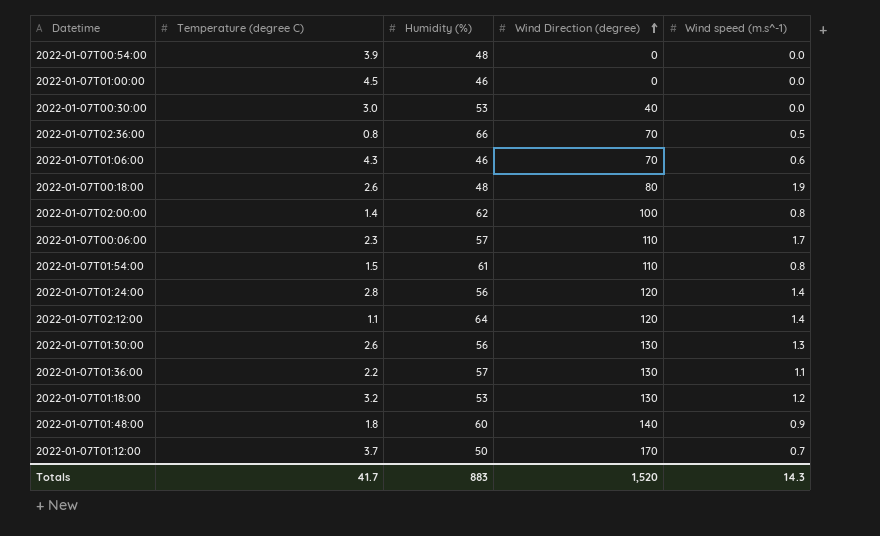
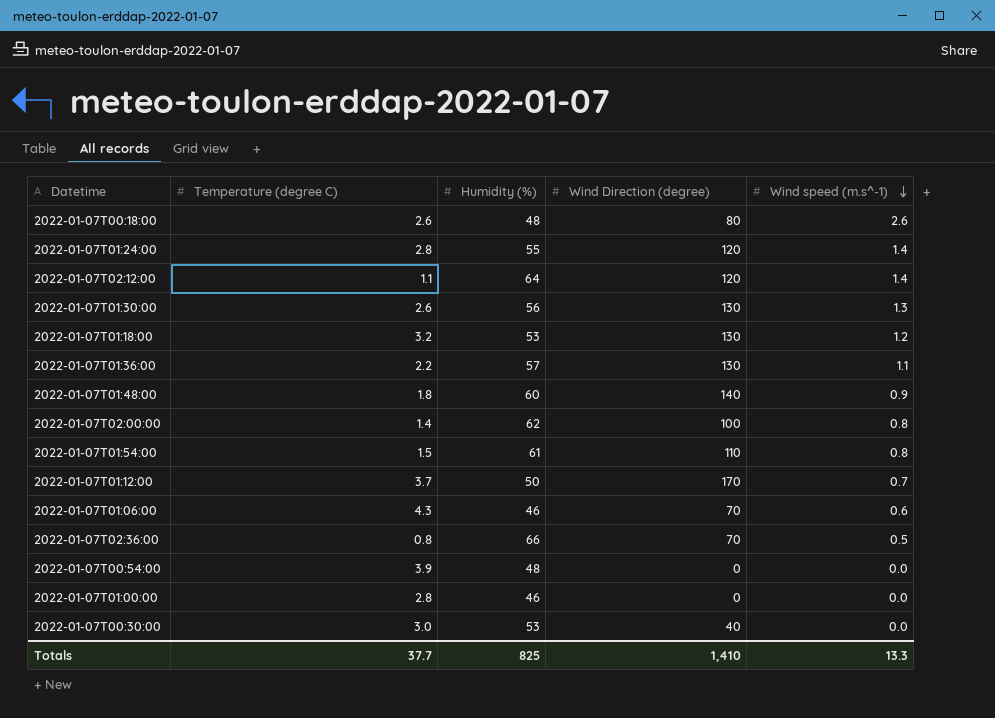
row order: Wind Direction (degree) ascending -> Wind speed (m.s^-1) descending
row 2022-01-07T00:06:00: 2.3 | 57 | 110 | 1.7 -> none
2022-01-07T00:18:00 | Wind speed (m.s^-1): 1.9 -> 2.6
2022-01-07T01:24:00 | Humidity (%): 56 -> 55
2022-01-07T01:00:00 | Temperature (degree C): 4.5 -> 2.8
Totals | Temperature (degree C): 41.7 -> 37.7
Totals | Humidity (%): 883 -> 825
Totals | Wind Direction (degree): 1,520 -> 1,410
Totals | Wind speed (m.s^-1): 14.3 -> 13.3

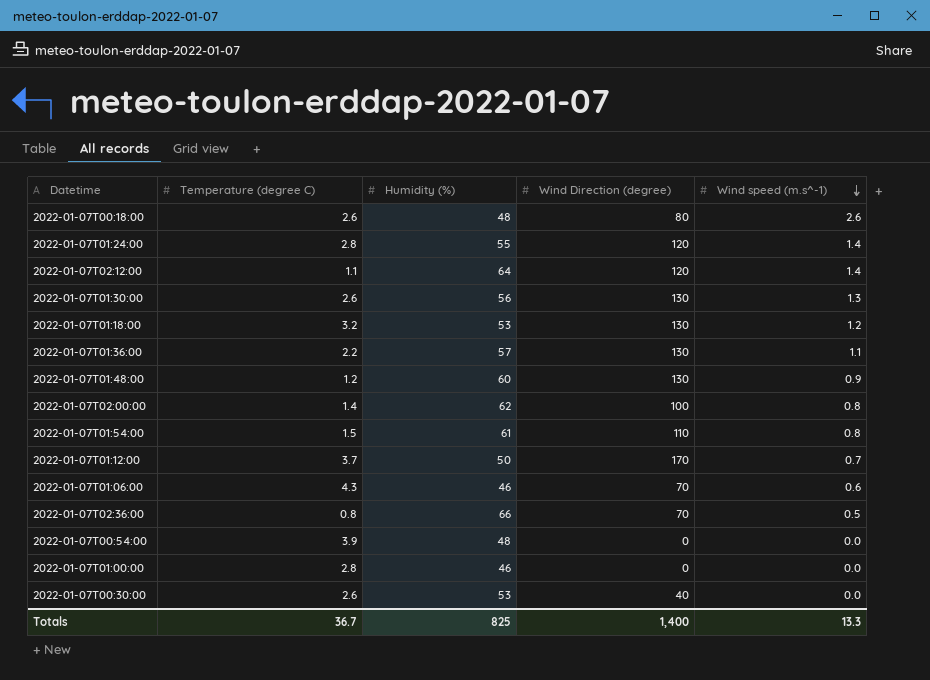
2022-01-07T01:48:00 | Temperature (degree C): 1.8 -> 1.2
2022-01-07T01:48:00 | Wind Direction (degree): 140 -> 130
2022-01-07T00:30:00 | Temperature (degree C): 3.0 -> 2.6
Totals | Temperature (degree C): 37.7 -> 36.7
Totals | Wind Direction (degree): 1,410 -> 1,400

